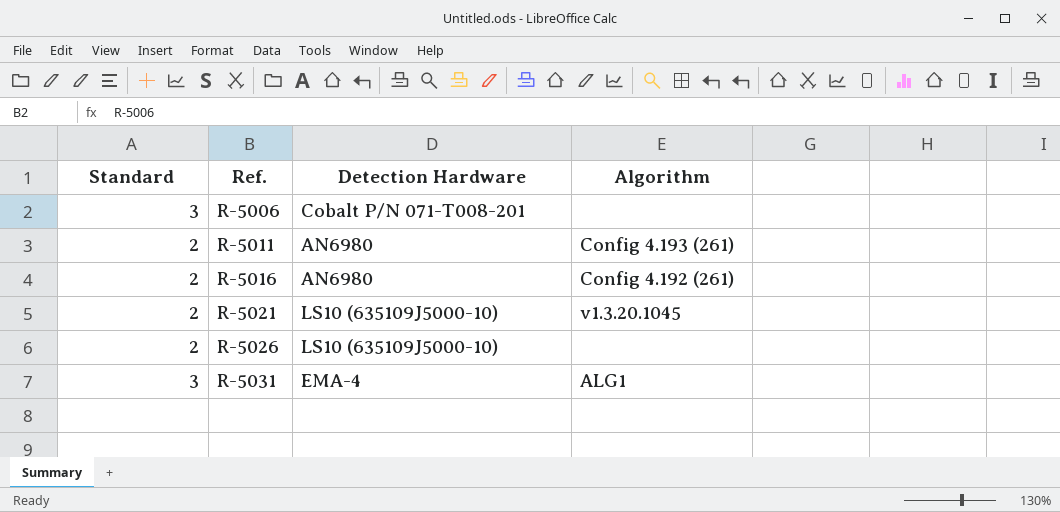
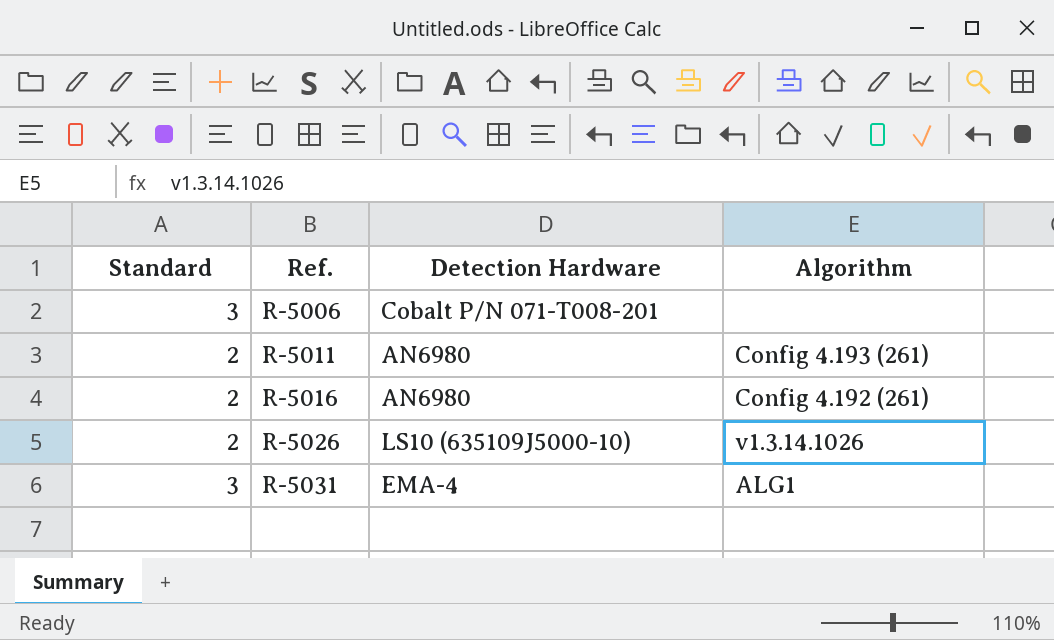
row R-5021: 2 | LS10 (635109J5000-10) | v1.3.20.1045 -> none
R-5026 | Algorithm: none -> v1.3.14.1026

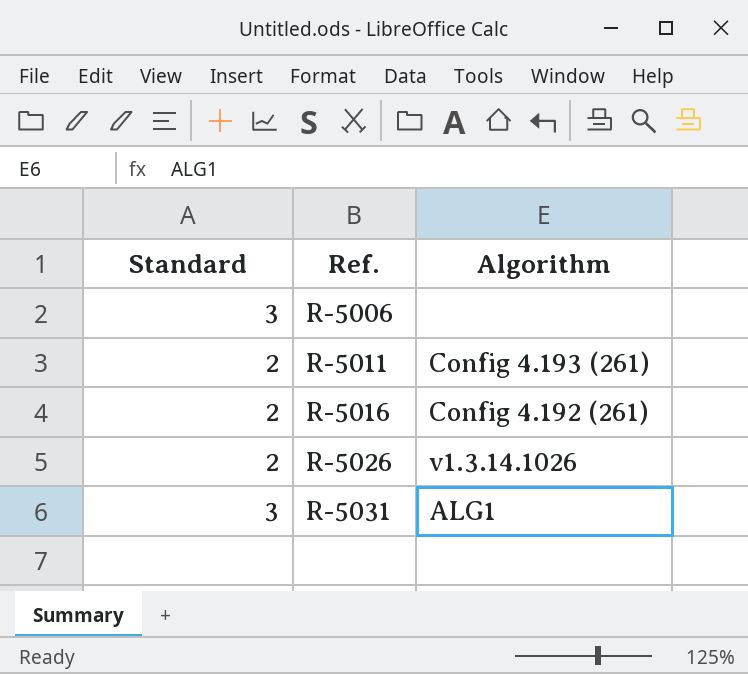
column Detection Hardware | position: 3 -> none

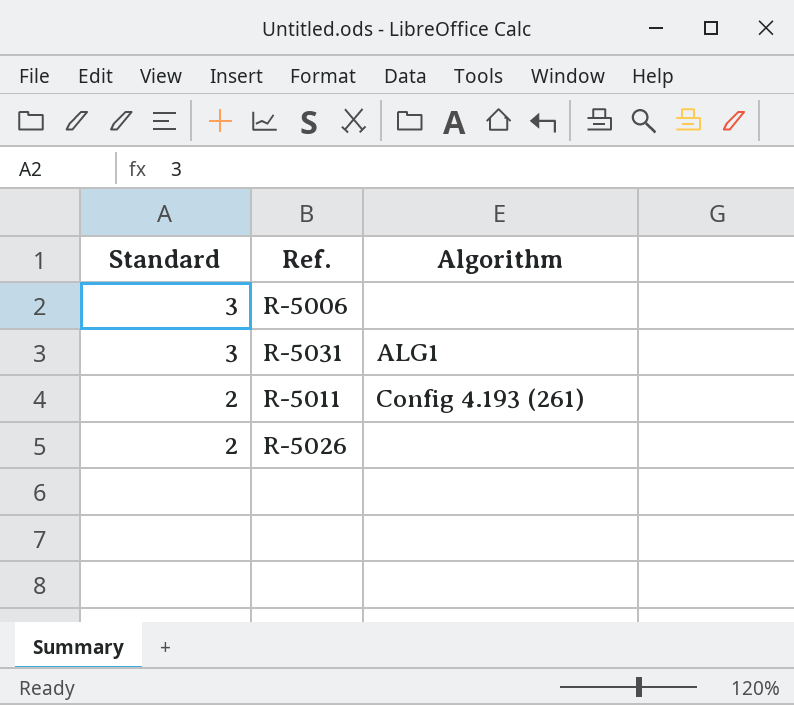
row order: Ref. ascending -> Standard descending
row R-5016: 2 | Config 4.192 (261) -> none
R-5026 | Algorithm: v1.3.14.1026 -> none

